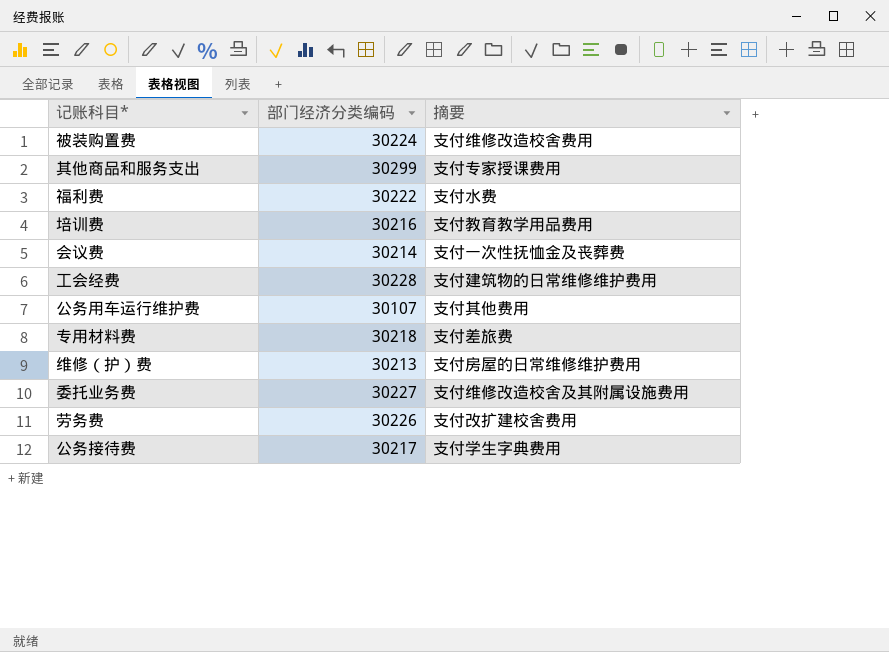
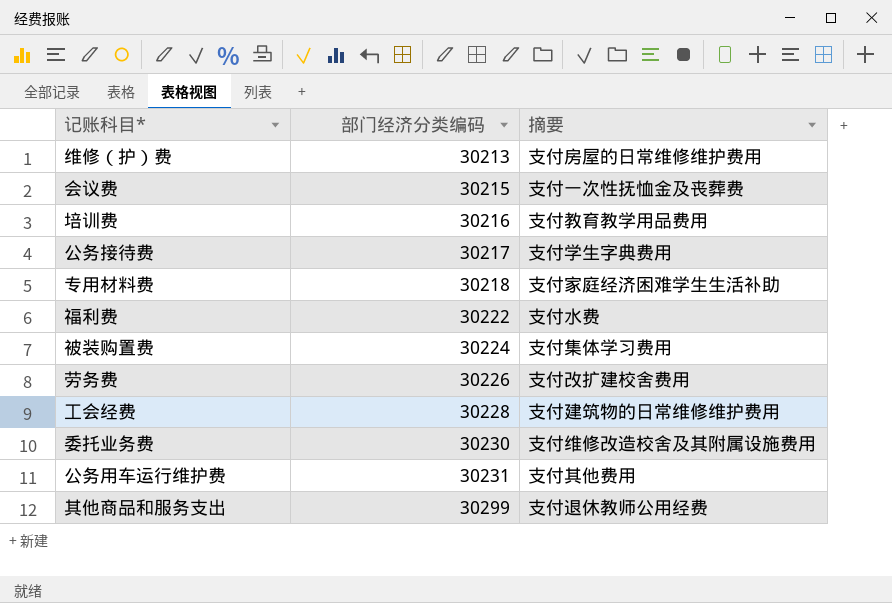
row order: none -> 部门经济分类编码 ascending
会议费 | 部门经济分类编码: 30214 -> 30215
专用材料费 | 摘要: 支付差旅费 -> 支付家庭经济困难学生生活补助
被装购置费 | 摘要: 支付维修改造校舍费用 -> 支付集体学习费用
委托业务费 | 部门经济分类编码: 30227 -> 30230
公务用车运行维护费 | 部门经济分类编码: 30107 -> 30231
其他商品和服务支出 | 摘要: 支付专家授课费用 -> 支付退休教师公用经费

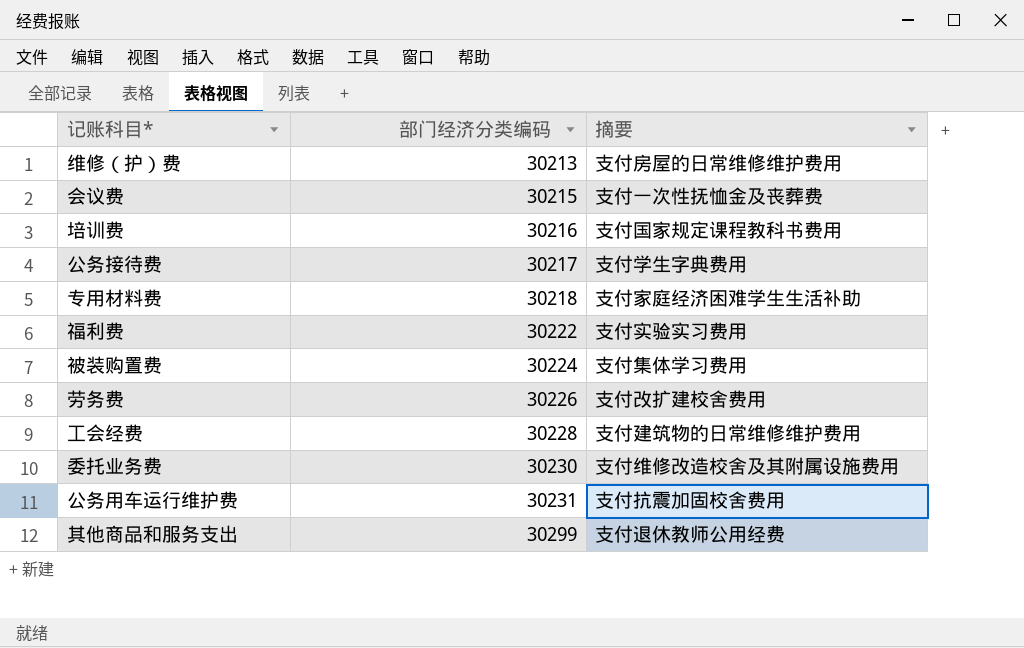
培训费 | 摘要: 支付教育教学用品费用 -> 支付国家规定课程教科书费用
福利费 | 摘要: 支付水费 -> 支付实验实习费用
公务用车运行维护费 | 摘要: 支付其他费用 -> 支付抗震加固校舍费用

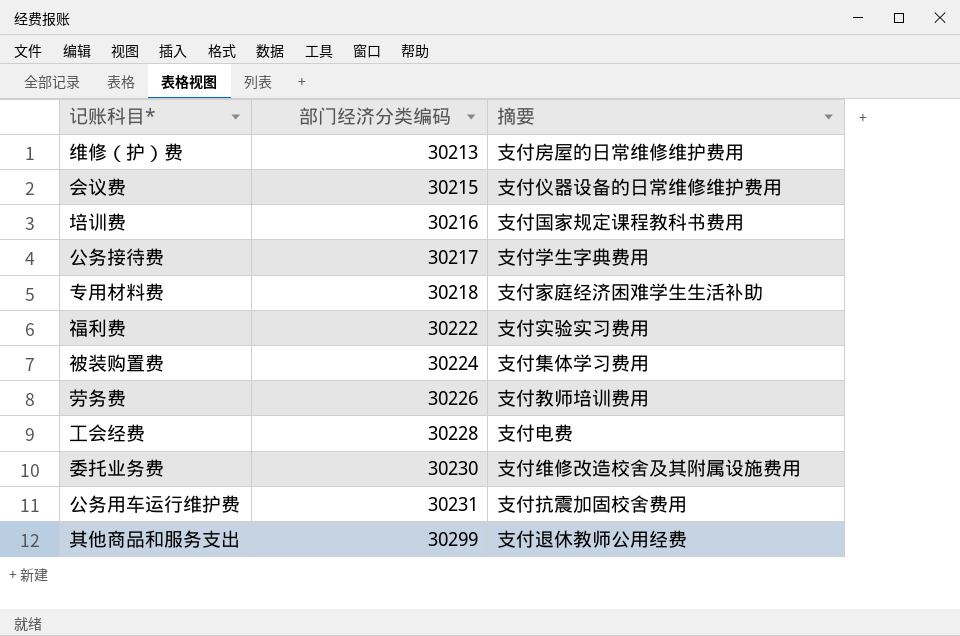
会议费 | 摘要: 支付一次性抚恤金及丧葬费 -> 支付仪器设备的日常维修维护费用
劳务费 | 摘要: 支付改扩建校舍费用 -> 支付教师培训费用
工会经费 | 摘要: 支付建筑物的日常维修维护费用 -> 支付电费

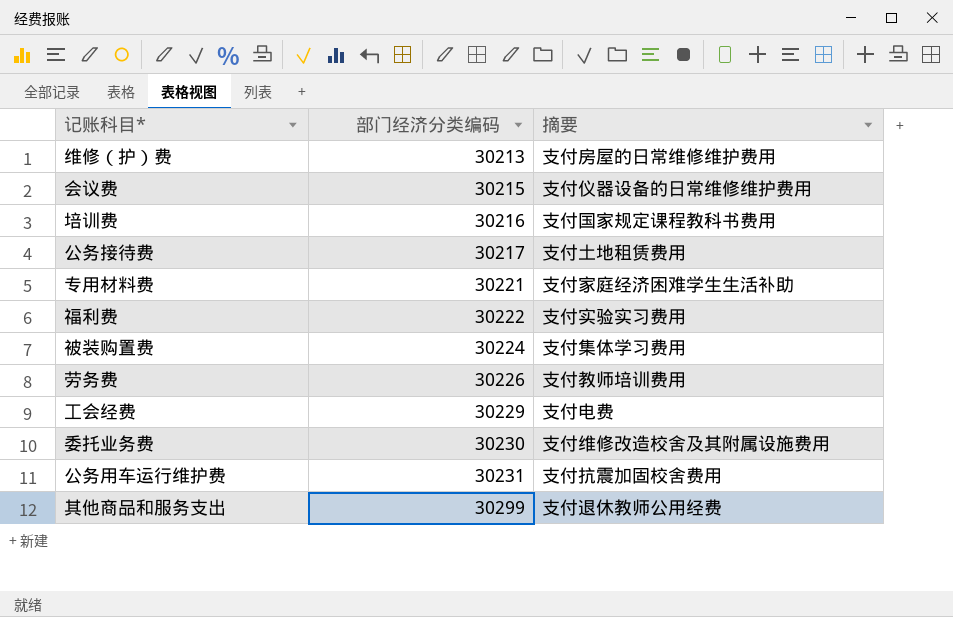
公务接待费 | 摘要: 支付学生字典费用 -> 支付土地租赁费用
专用材料费 | 部门经济分类编码: 30218 -> 30221
工会经费 | 部门经济分类编码: 30228 -> 30229

